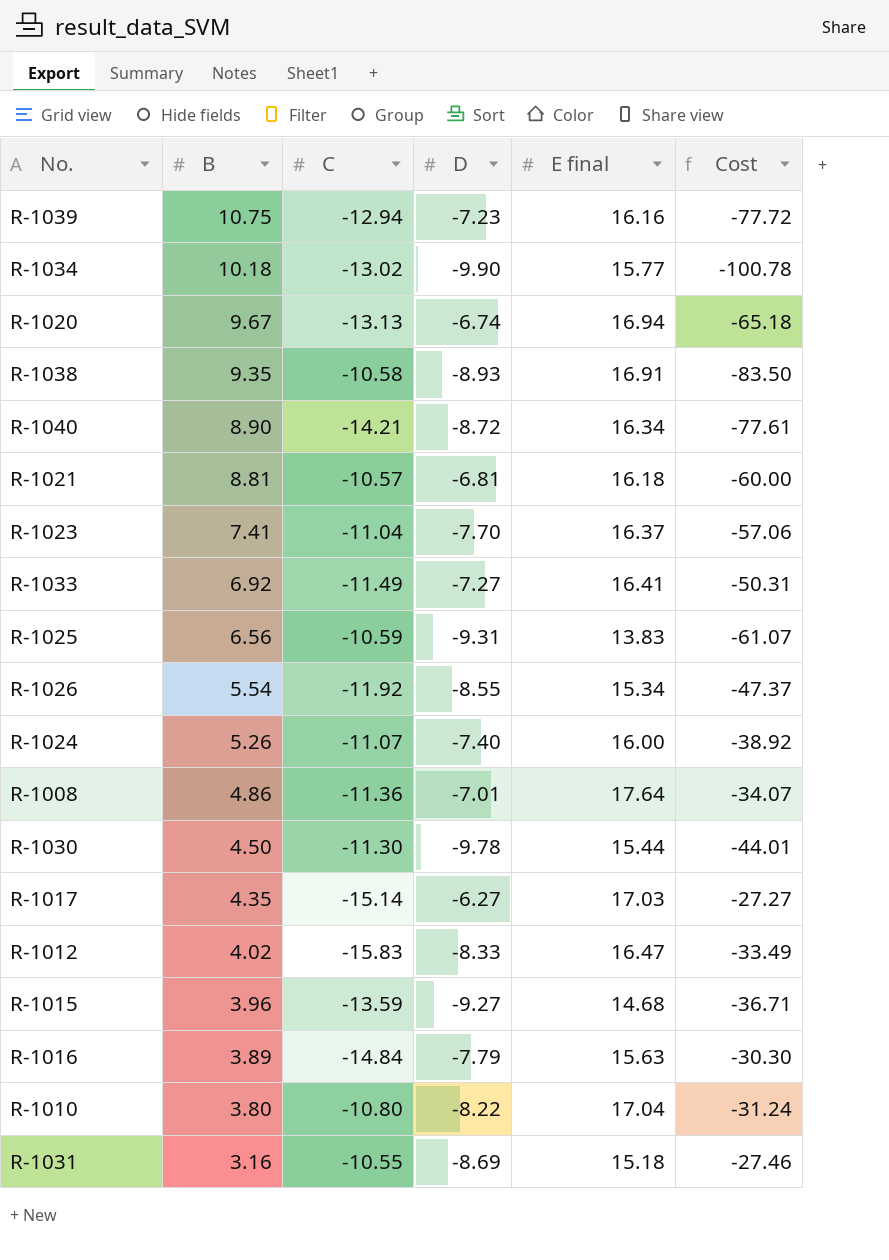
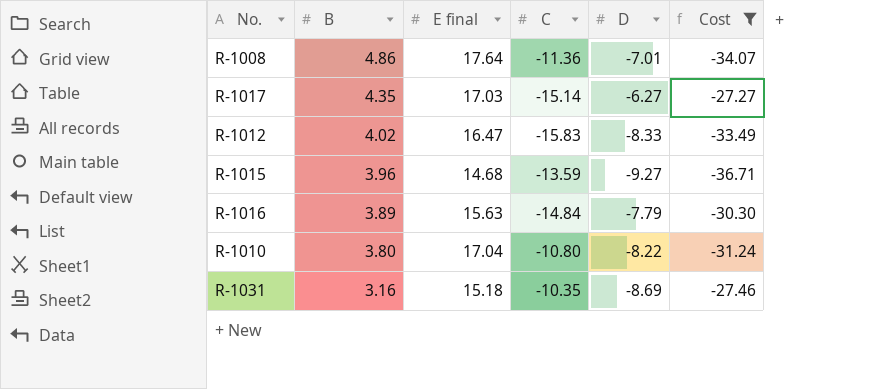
filter: none -> Cost >= -36.71
column E final | position: 5 -> 3
R-1031 | C: -10.55 -> -10.35

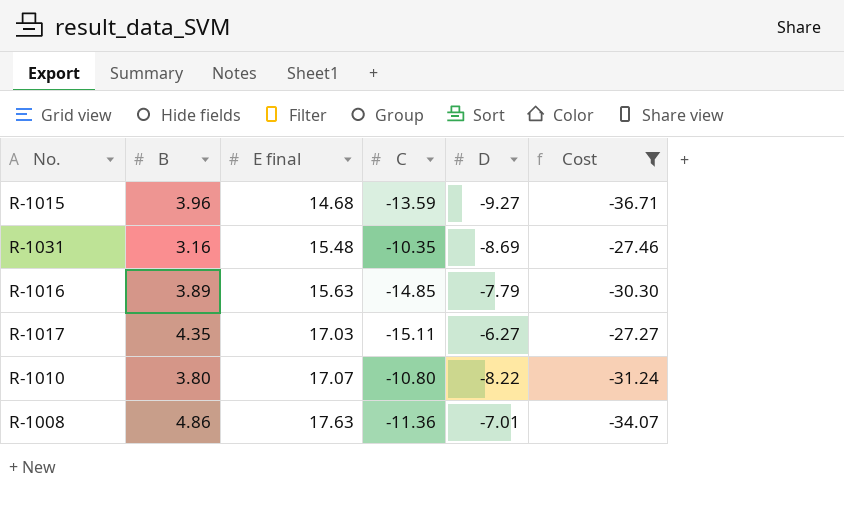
row order: B descending -> E final ascending
row R-1012: 4.02 | 16.47 | -15.83 | -8.33 | -33.49 -> none
R-1031 | E final: 15.18 -> 15.48
R-1016 | C: -14.84 -> -14.85
R-1017 | C: -15.14 -> -15.11
R-1010 | E final: 17.04 -> 17.07
R-1008 | E final: 17.64 -> 17.63

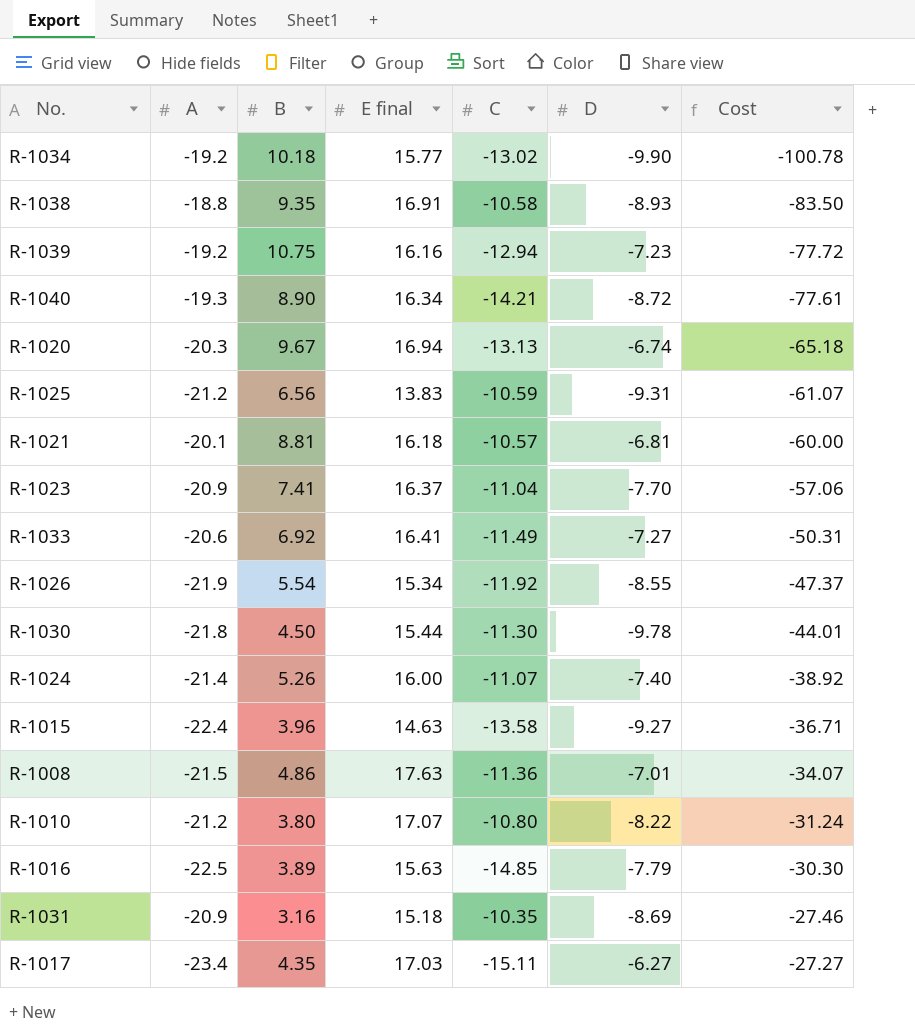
filter: Cost >= -36.71 -> none
row order: E final ascending -> Cost ascending
column A | position: none -> 2
R-1015 | E final: 14.68 -> 14.63
R-1015 | C: -13.59 -> -13.58
R-1031 | E final: 15.48 -> 15.18

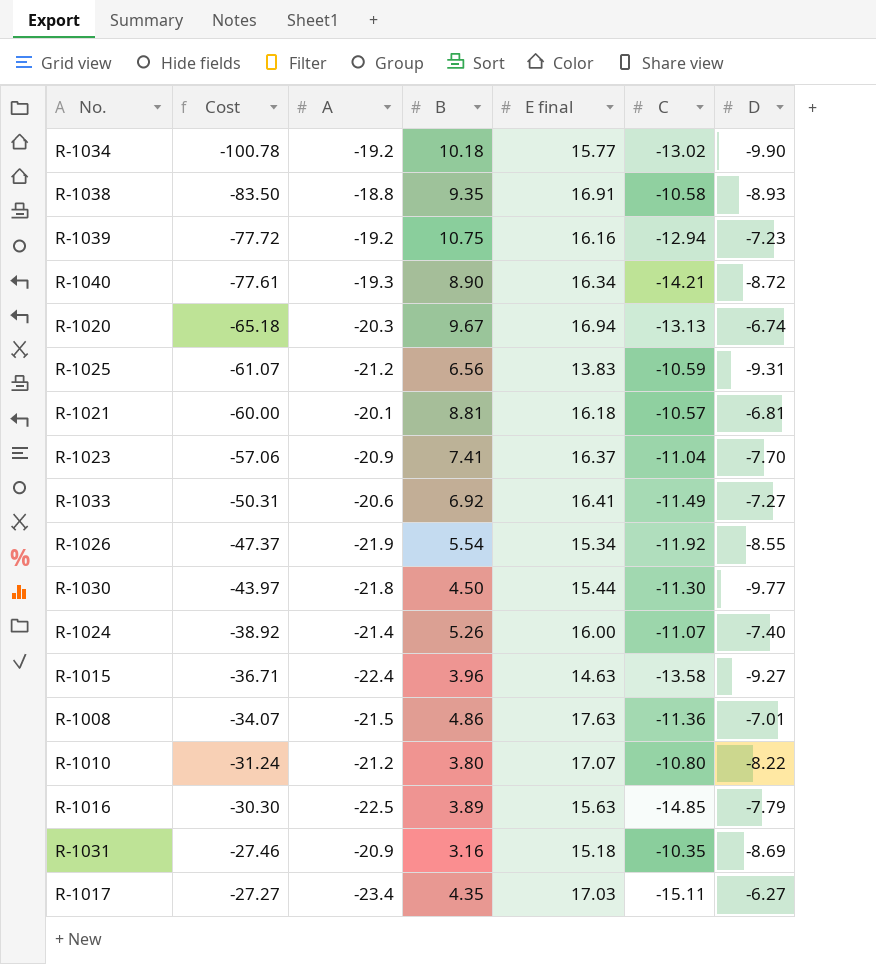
column Cost | position: 7 -> 2
R-1030 | Cost: -44.01 -> -43.97
R-1030 | D: -9.78 -> -9.77

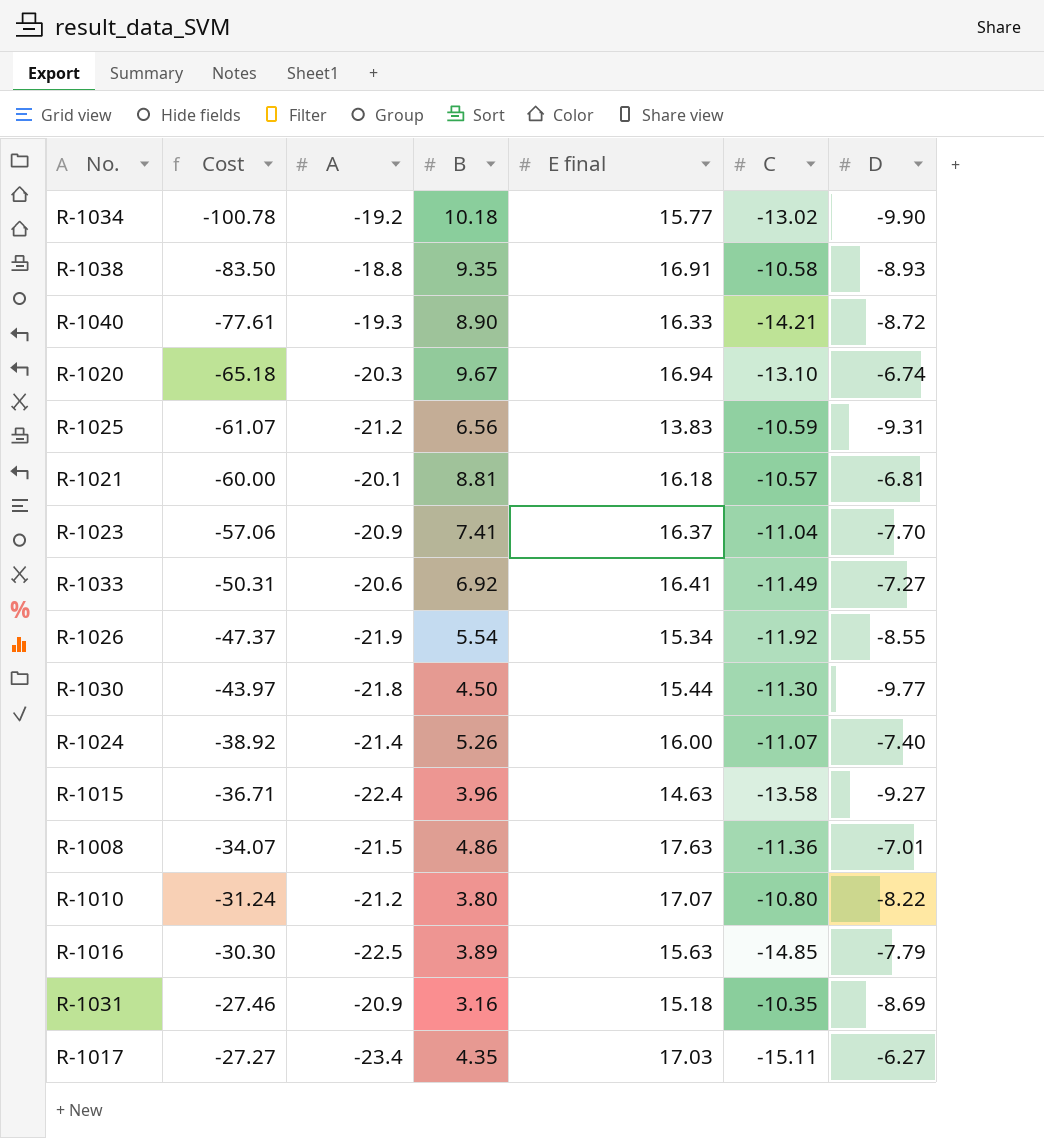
row R-1039: -77.72 | -19.2 | 10.75 | 16.16 | -12.94 | -7.23 -> none
R-1040 | E final: 16.34 -> 16.33
R-1020 | C: -13.13 -> -13.10

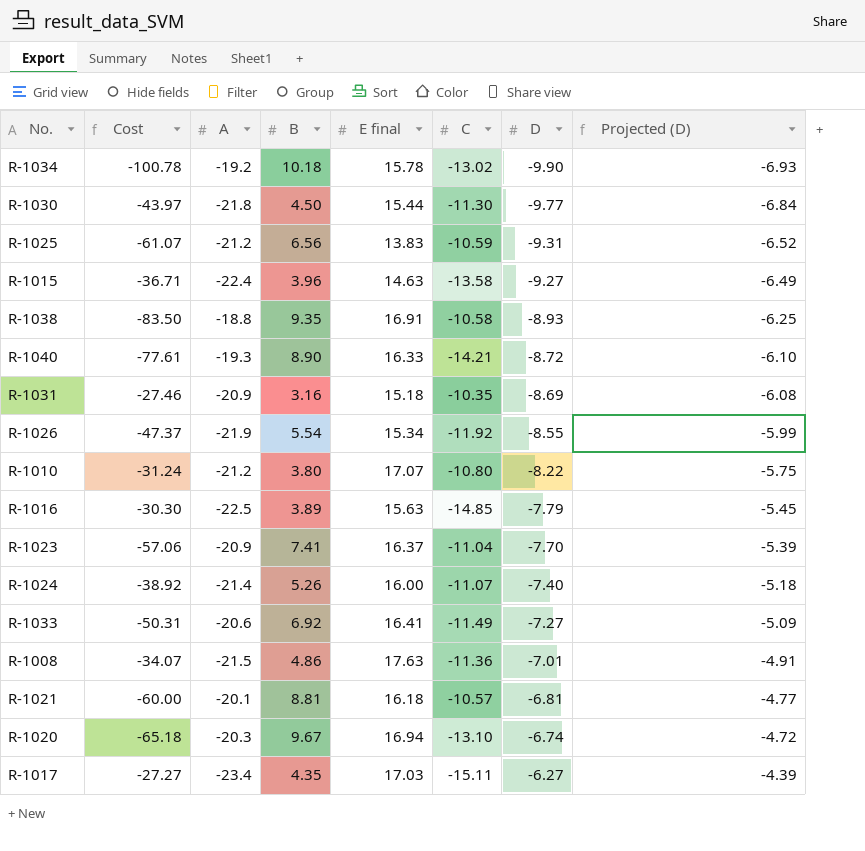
row order: Cost ascending -> D ascending
column Projected (D) | formula: none -> [D] * 0.7
R-1034 | E final: 15.77 -> 15.78

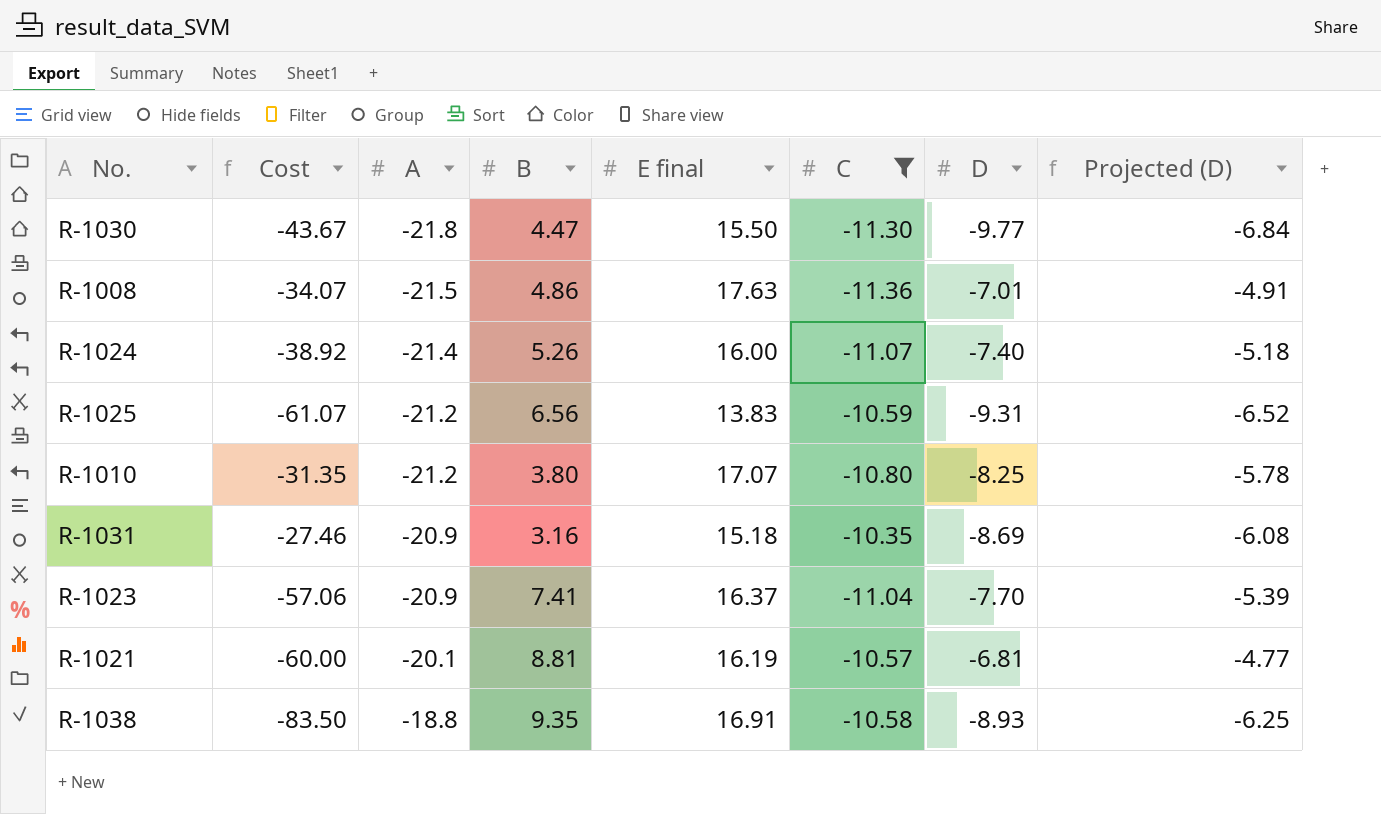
filter: none -> C >= -11.36
row order: D ascending -> A ascending
R-1030 | Cost: -43.97 -> -43.67
R-1030 | B: 4.50 -> 4.47
R-1030 | E final: 15.44 -> 15.50
R-1010 | Cost: -31.24 -> -31.35
R-1010 | D: -8.22 -> -8.25
R-1010 | Projected (D): -5.75 -> -5.78
R-1021 | E final: 16.18 -> 16.19

